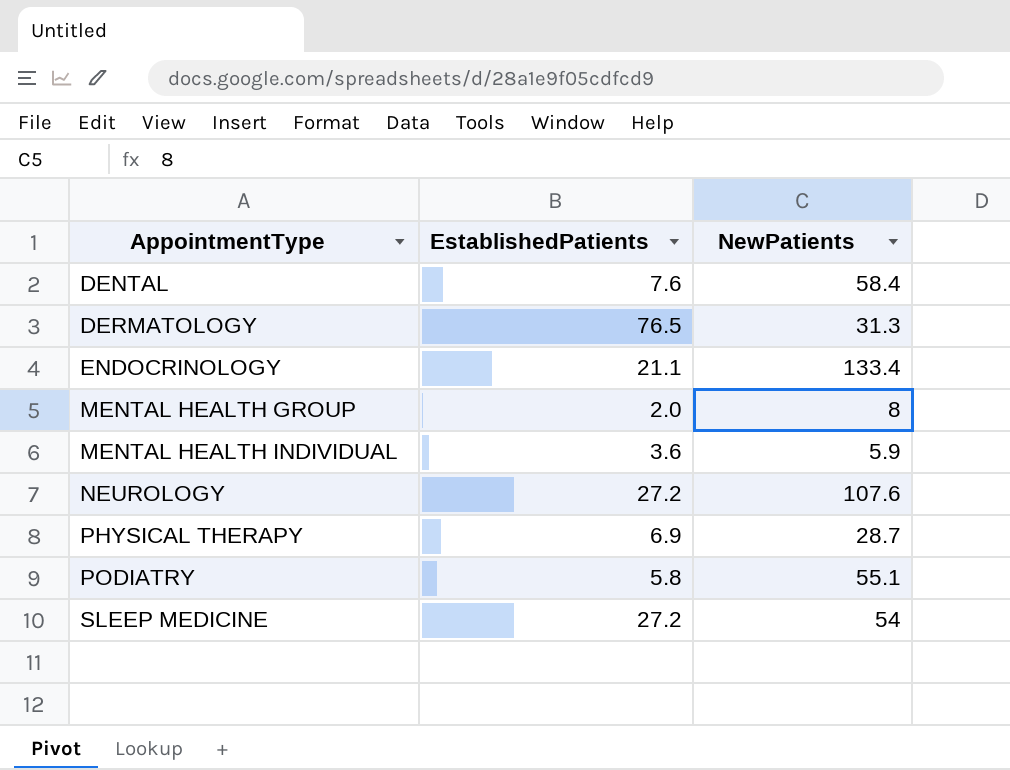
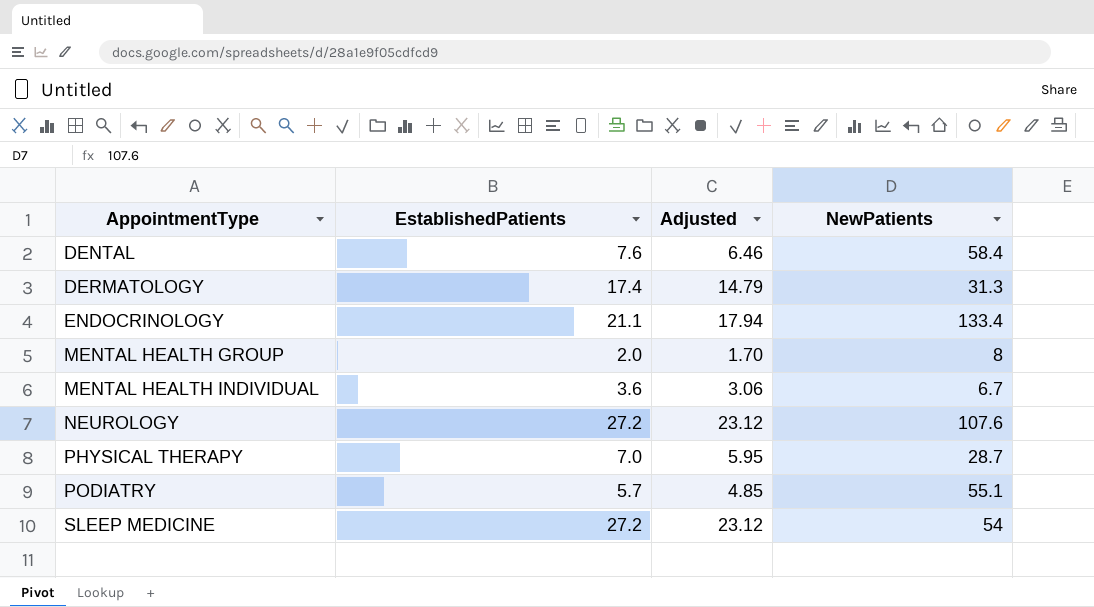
column Adjusted | formula: none -> [EstablishedPatients] * 0.85
DERMATOLOGY | EstablishedPatients: 76.5 -> 17.4
MENTAL HEALTH INDIVIDUAL | NewPatients: 5.9 -> 6.7
PHYSICAL THERAPY | EstablishedPatients: 6.9 -> 7.0
PODIATRY | EstablishedPatients: 5.8 -> 5.7

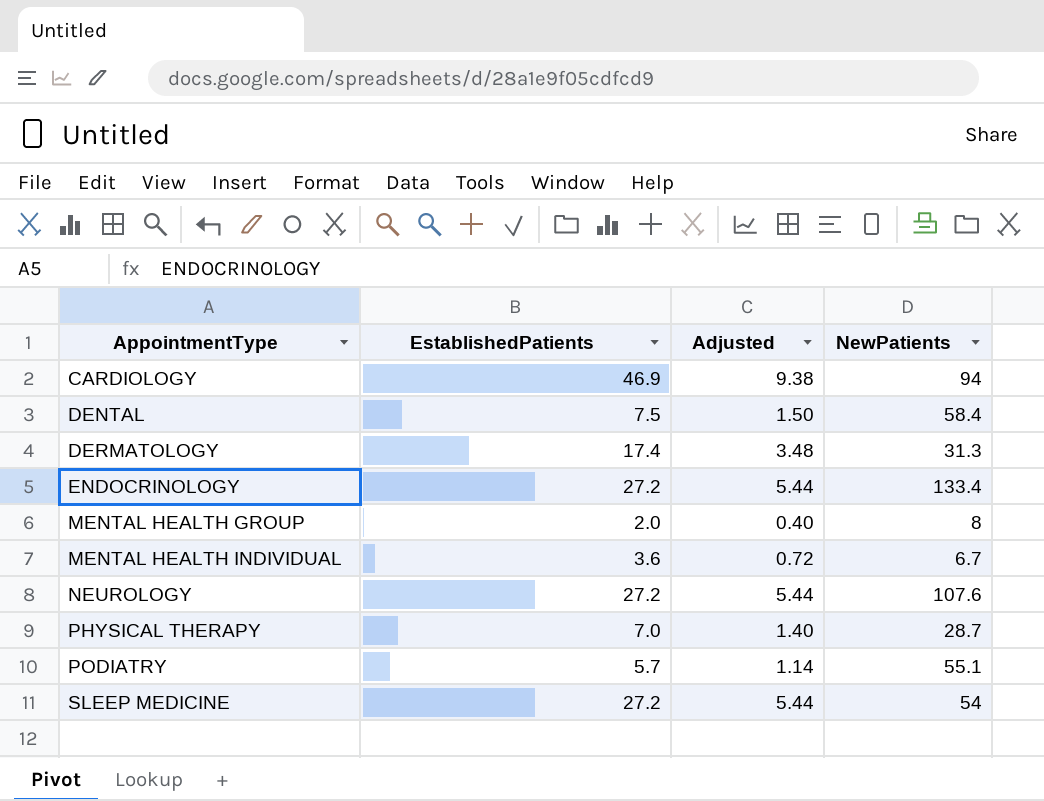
column Adjusted | formula: [EstablishedPatients] * 0.85 -> [EstablishedPatients] * 0.2
row CARDIOLOGY: none -> 46.9 | 9.38 | 94
DENTAL | EstablishedPatients: 7.6 -> 7.5
ENDOCRINOLOGY | EstablishedPatients: 21.1 -> 27.2

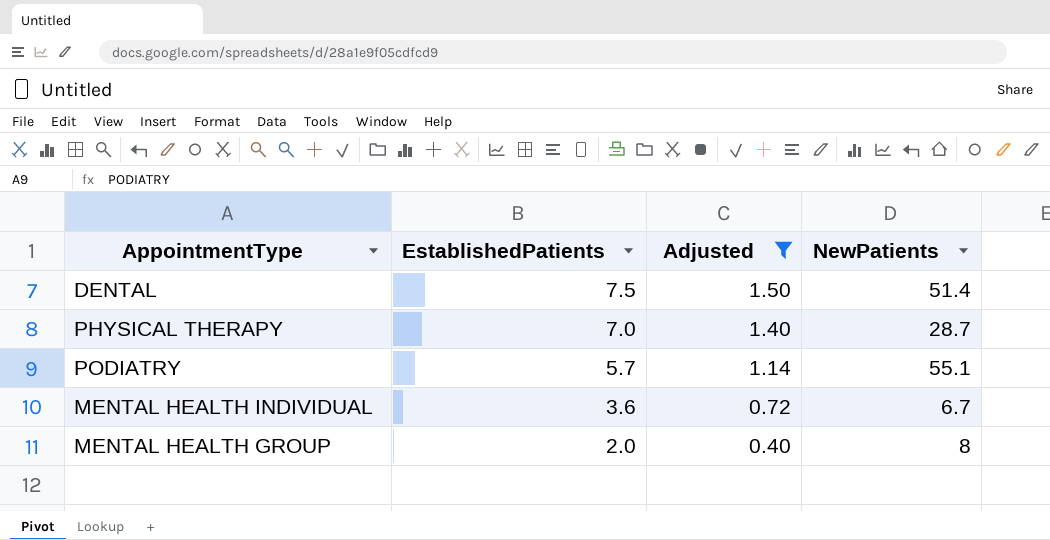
filter: none -> Adjusted <= 1.50
row order: AppointmentType ascending -> EstablishedPatients descending
DENTAL | NewPatients: 58.4 -> 51.4

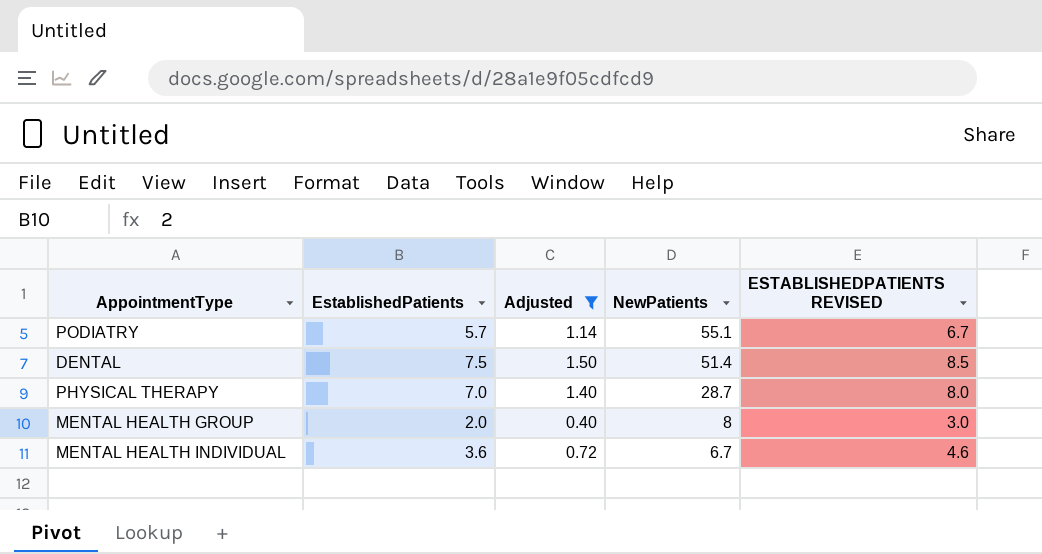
row order: EstablishedPatients descending -> NewPatients descending
column ESTABLISHEDPATIENTS REVISED | formula: none -> [EstablishedPatients] + 1

